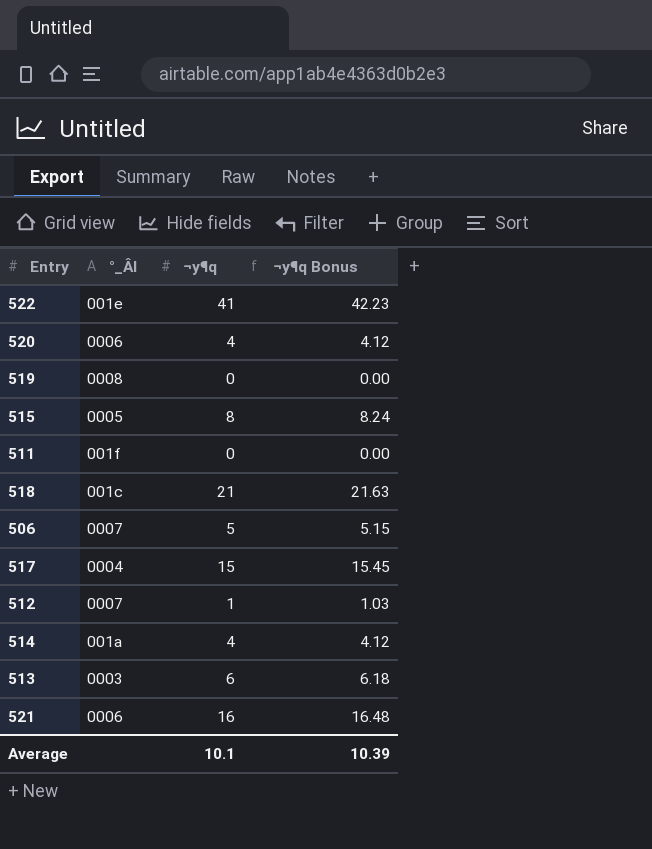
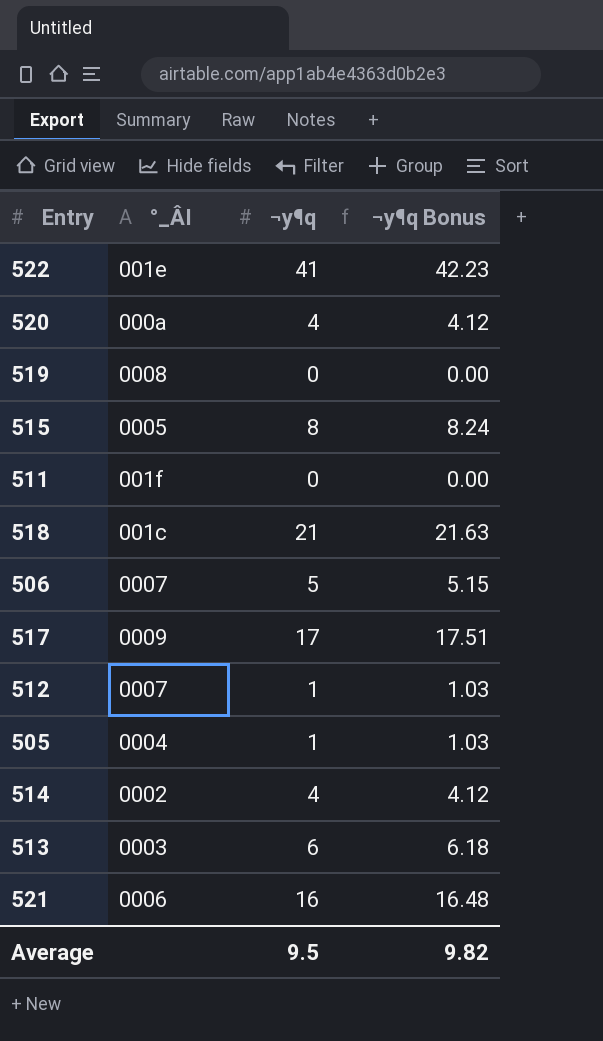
520 | °_ÂI: 0006 -> 000a
517 | °_ÂI: 0004 -> 0009
517 | ¬y¶q: 15 -> 17
517 | ¬y¶q Bonus: 15.45 -> 17.51
row 505: none -> 0004 | 1 | 1.03
514 | °_ÂI: 001a -> 0002
Average | ¬y¶q: 10.1 -> 9.5
Average | ¬y¶q Bonus: 10.39 -> 9.82

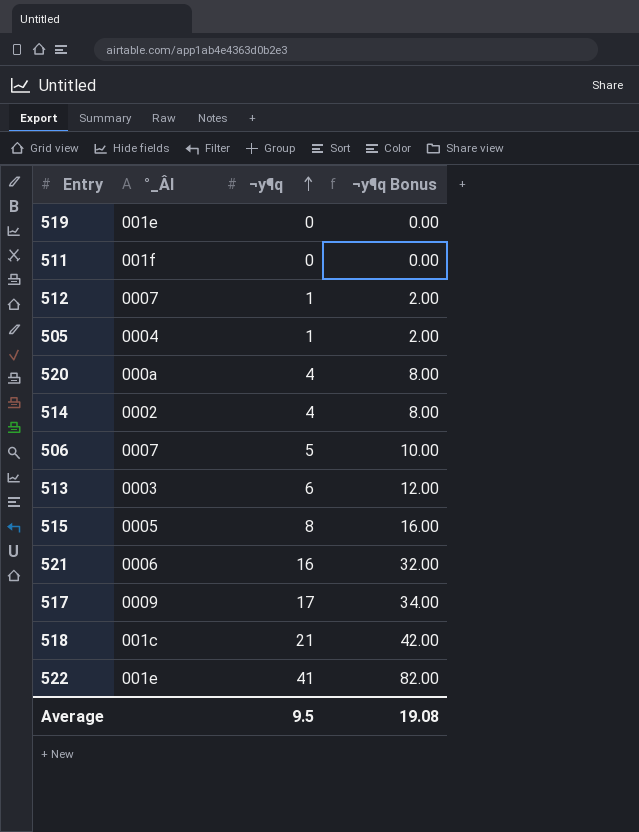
row order: none -> ¬y¶q ascending
column ¬y¶q Bonus | formula: [¬y¶q] * 1.03 -> [¬y¶q] * 2
519 | °_ÂI: 0008 -> 001e
Average | ¬y¶q Bonus: 9.82 -> 19.08

